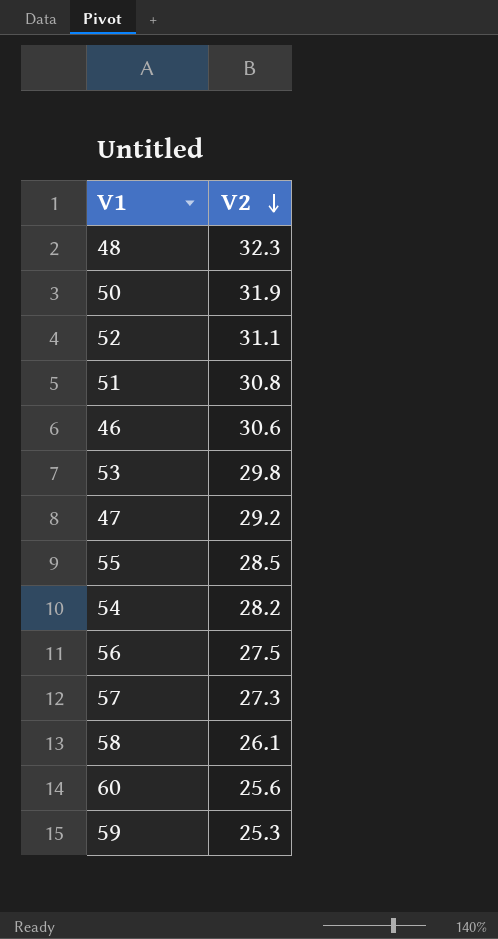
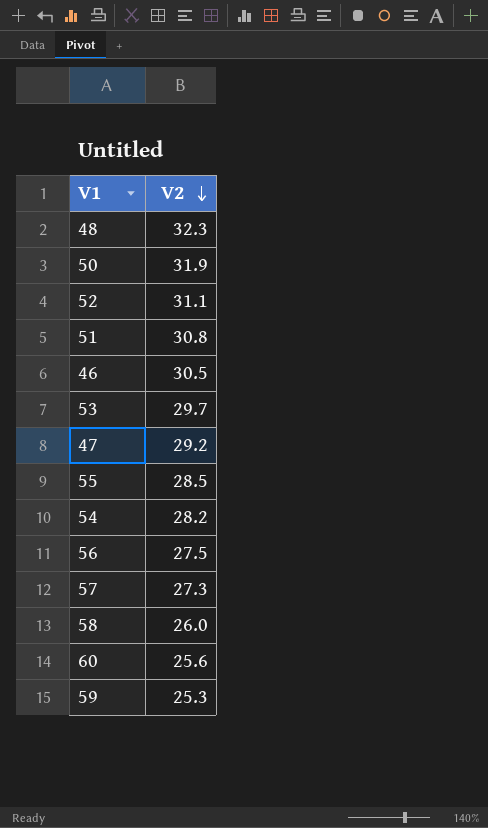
46 | V2: 30.6 -> 30.5
53 | V2: 29.8 -> 29.7
58 | V2: 26.1 -> 26.0

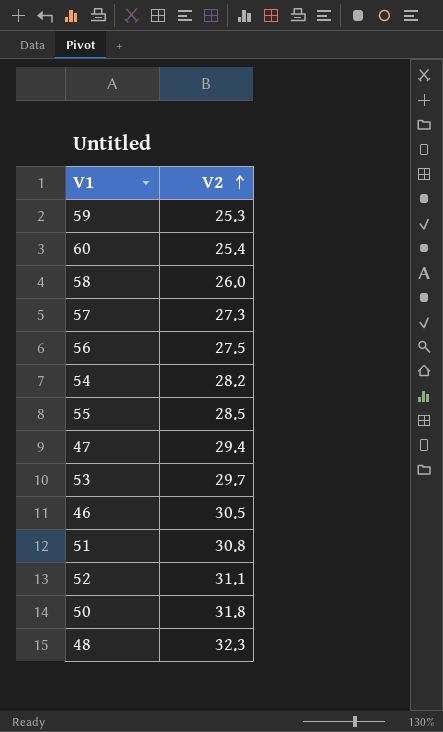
row order: V2 descending -> V2 ascending
60 | V2: 25.6 -> 25.4
47 | V2: 29.2 -> 29.4
50 | V2: 31.9 -> 31.8

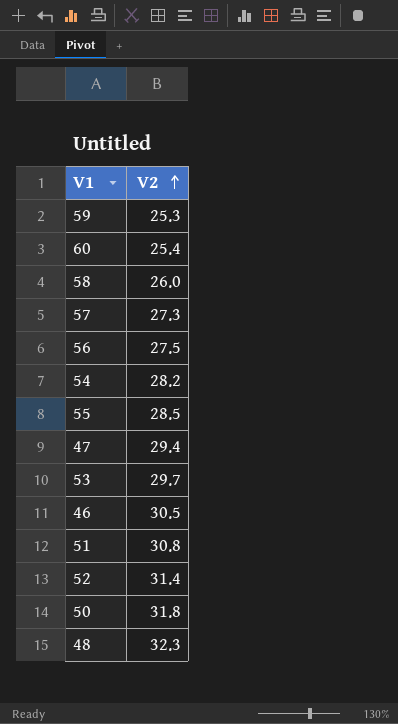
52 | V2: 31.1 -> 31.4

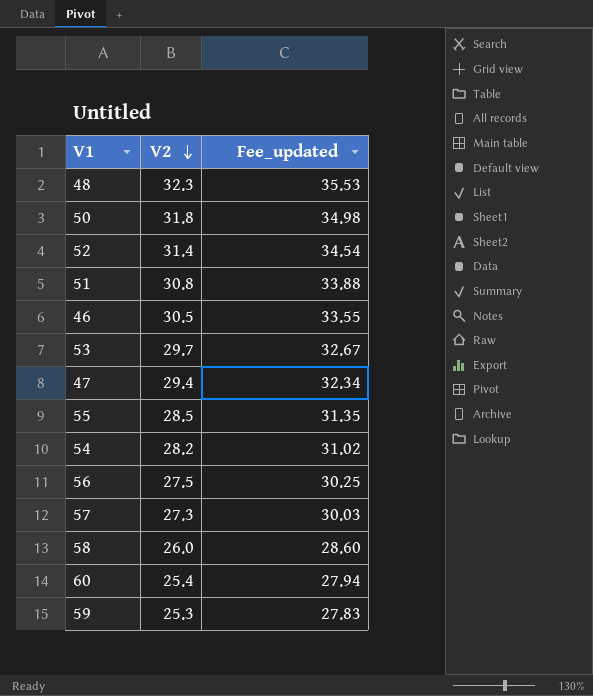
row order: V2 ascending -> V2 descending
column Fee_updated | formula: none -> [V2] * 1.1

